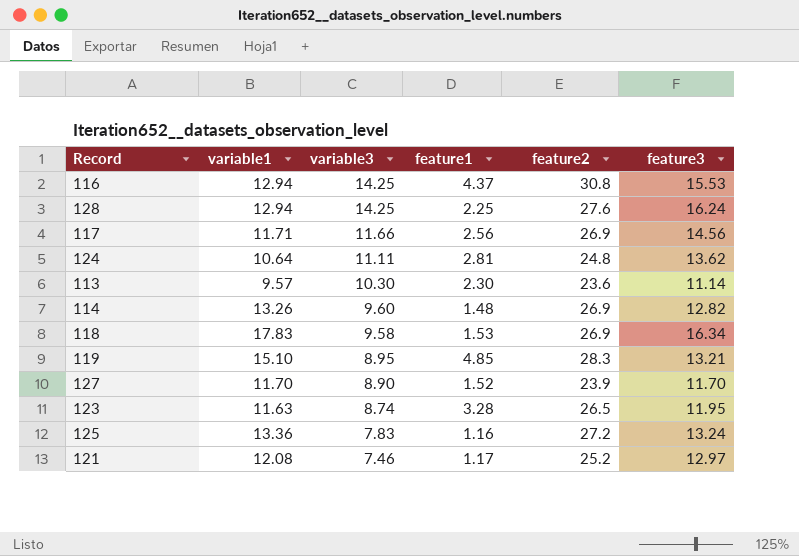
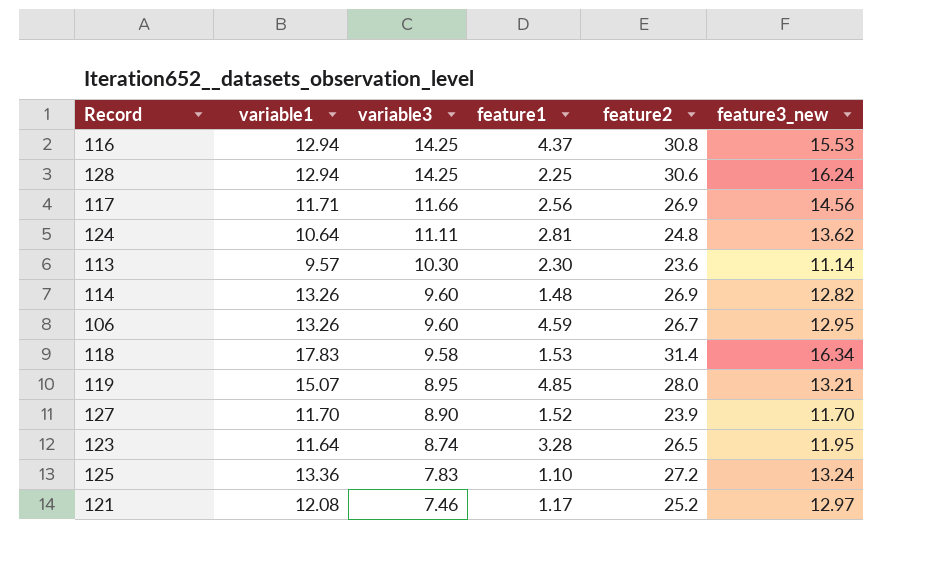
column name: feature3 -> feature3_new
128 | feature2: 27.6 -> 30.6
row 106: none -> 13.26 | 9.60 | 4.59 | 26.7 | 12.95
118 | feature2: 26.9 -> 31.4
119 | variable1: 15.10 -> 15.07
119 | feature2: 28.3 -> 28.0
123 | variable1: 11.63 -> 11.64
125 | feature1: 1.16 -> 1.10

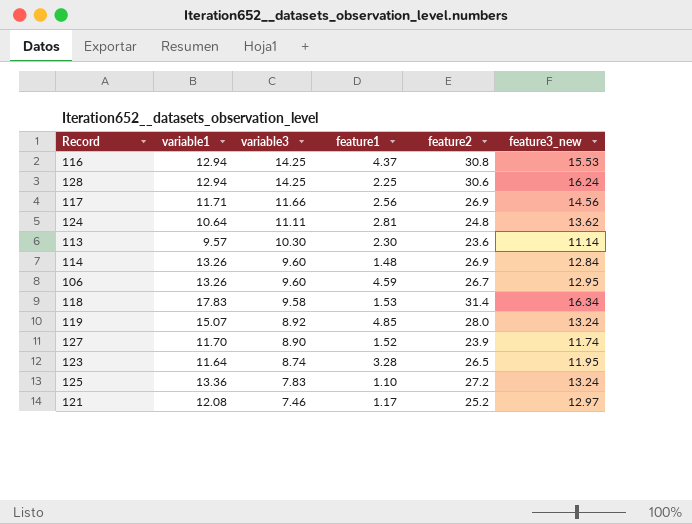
114 | feature3_new: 12.82 -> 12.84
119 | variable3: 8.95 -> 8.92
119 | feature3_new: 13.21 -> 13.24
127 | feature3_new: 11.70 -> 11.74

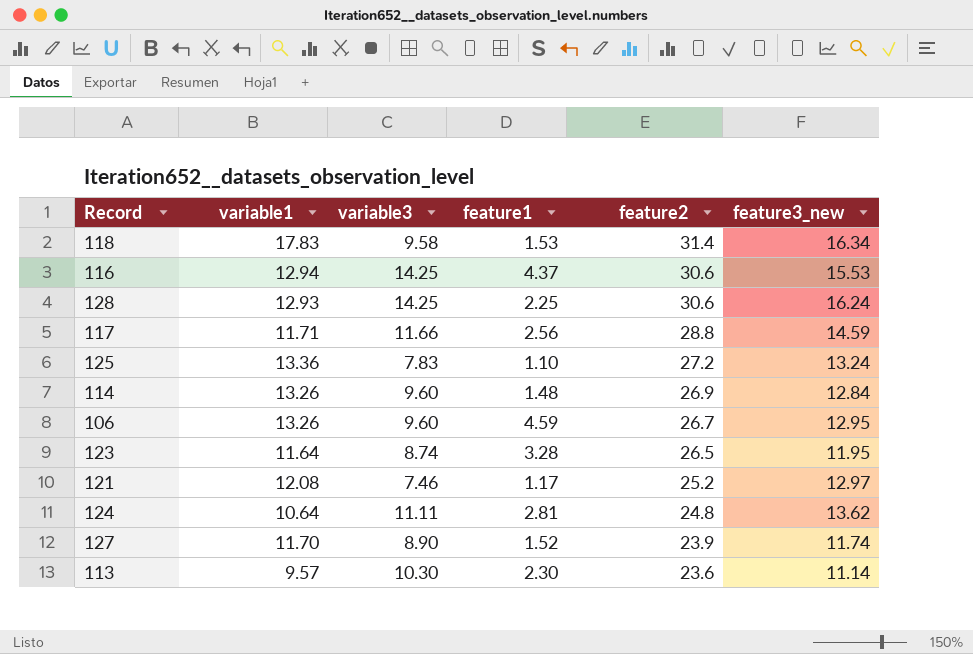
row order: variable3 descending -> feature2 descending
row 119: 15.07 | 8.92 | 4.85 | 28.0 | 13.24 -> none
116 | feature2: 30.8 -> 30.6
128 | variable1: 12.94 -> 12.93
117 | feature2: 26.9 -> 28.8
117 | feature3_new: 14.56 -> 14.59

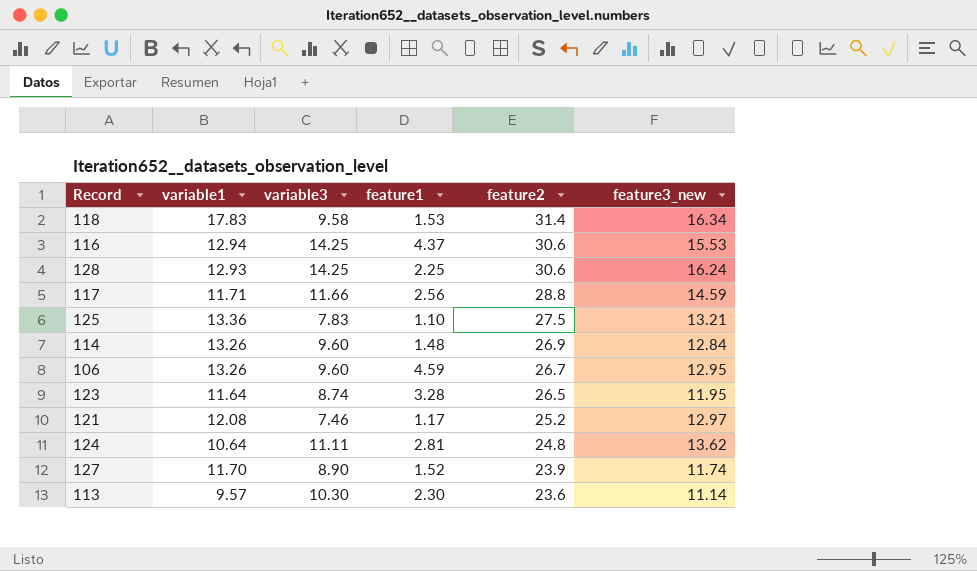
125 | feature2: 27.2 -> 27.5
125 | feature3_new: 13.24 -> 13.21

